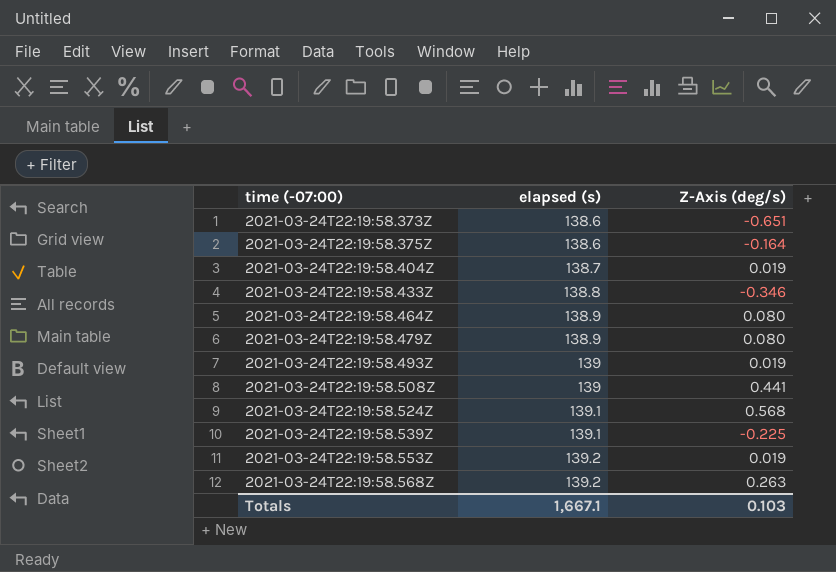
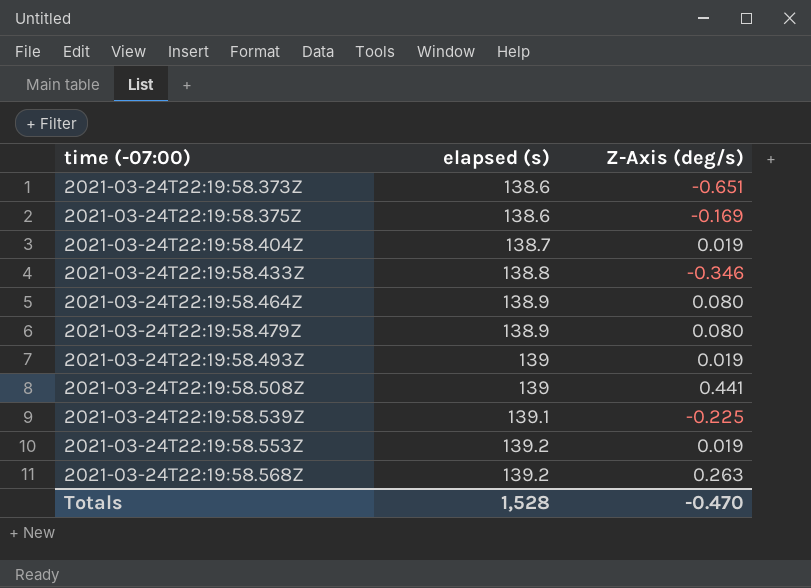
row 2021-03-24T22:19:58.524Z: 139.1 | 0.568 -> none
2021-03-24T22:19:58.375Z | Z-Axis (deg/s): -0.164 -> -0.169
Totals | elapsed (s): 1,667.1 -> 1,528
Totals | Z-Axis (deg/s): 0.103 -> -0.470

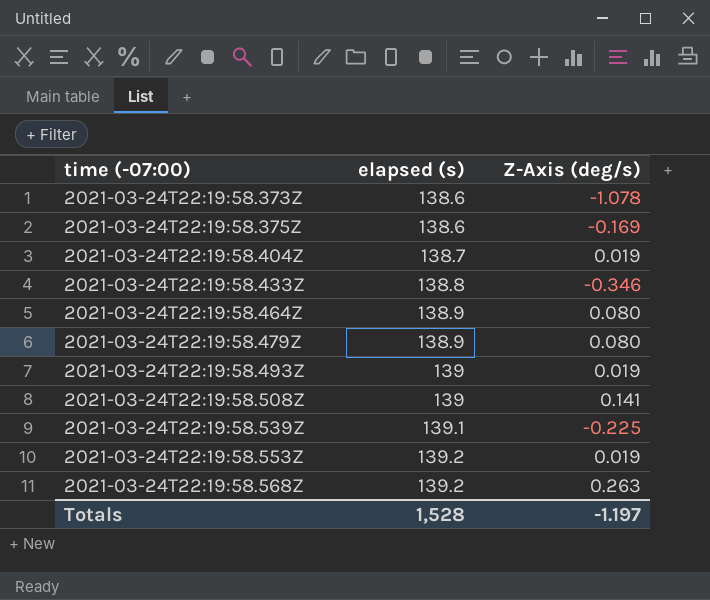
2021-03-24T22:19:58.373Z | Z-Axis (deg/s): -0.651 -> -1.078
2021-03-24T22:19:58.508Z | Z-Axis (deg/s): 0.441 -> 0.141
Totals | Z-Axis (deg/s): -0.470 -> -1.197

